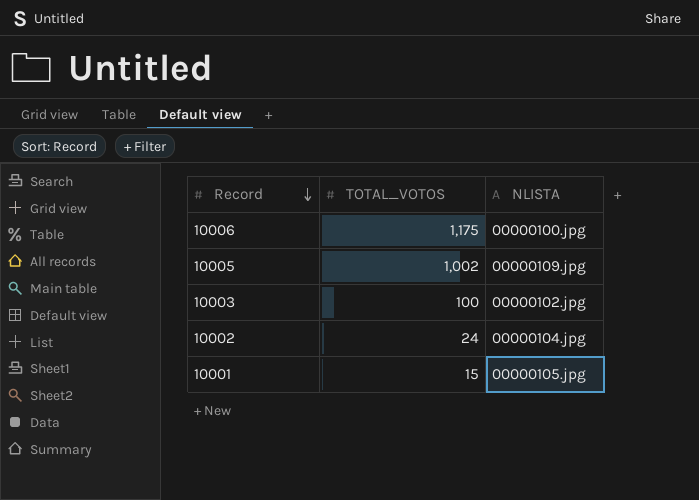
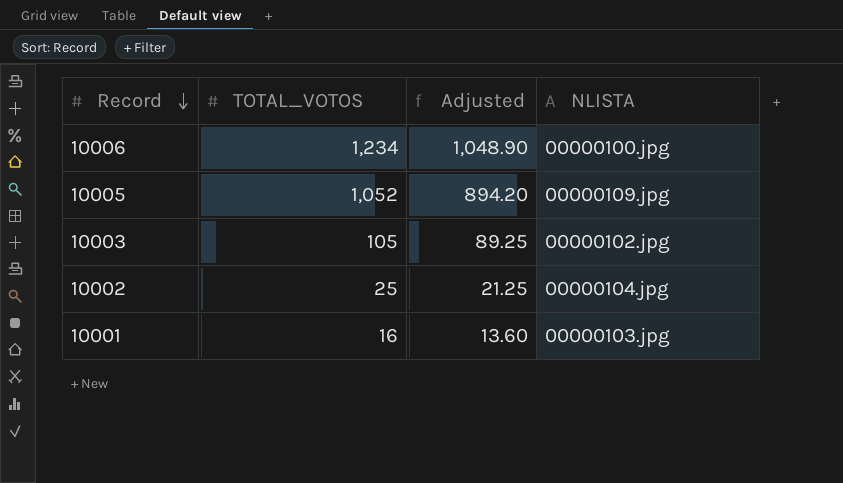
column Adjusted | formula: none -> [TOTAL_VOTOS] * 0.85
10006 | TOTAL_VOTOS: 1,175 -> 1,234
10005 | TOTAL_VOTOS: 1,002 -> 1,052
10003 | TOTAL_VOTOS: 100 -> 105
10002 | TOTAL_VOTOS: 24 -> 25
10001 | TOTAL_VOTOS: 15 -> 16
10001 | NLISTA: 00000105.jpg -> 00000103.jpg

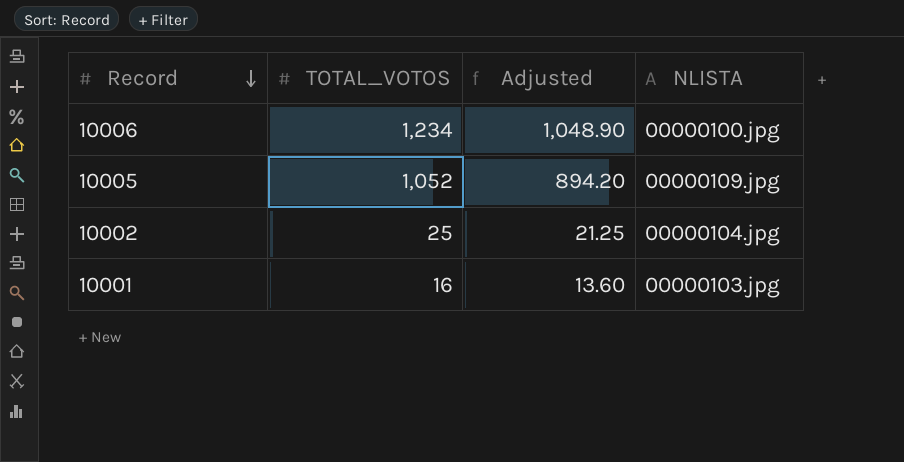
row 10003: 105 | 89.25 | 00000102.jpg -> none

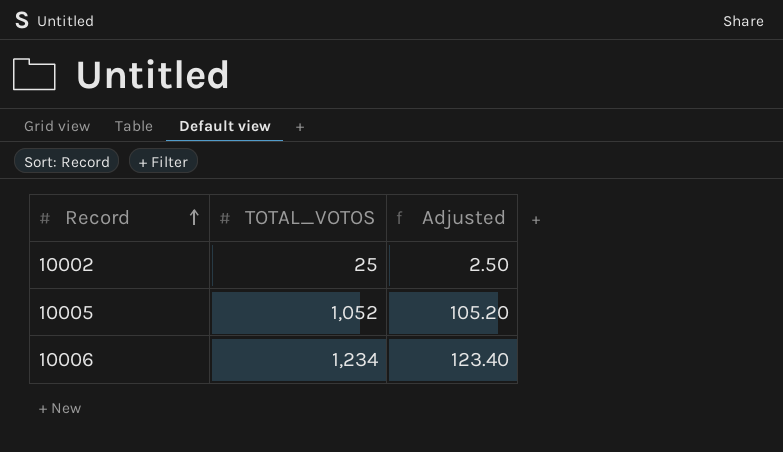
row order: Record descending -> Record ascending
column NLISTA | position: 4 -> none
column Adjusted | formula: [TOTAL_VOTOS] * 0.85 -> [TOTAL_VOTOS] * 0.1
row 10001: 16 | 13.60 | 00000103.jpg -> none

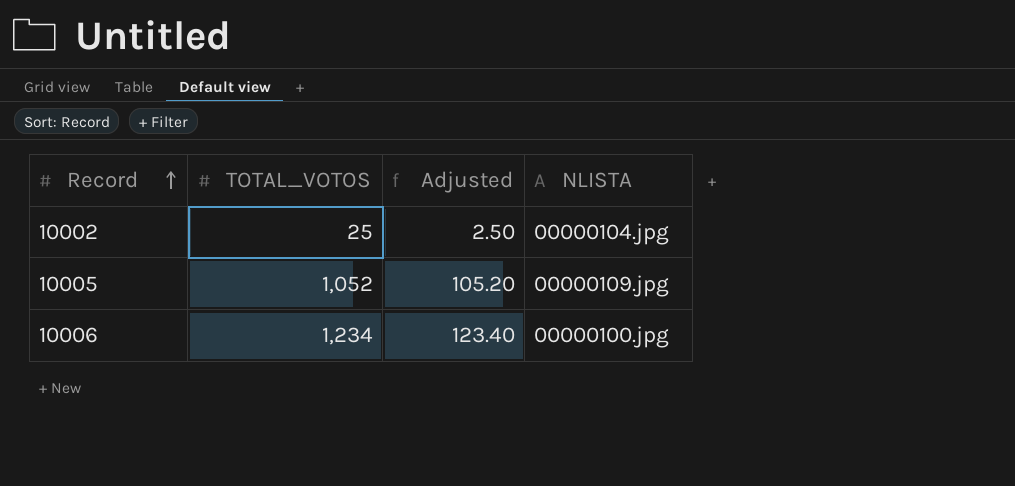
column NLISTA | position: none -> 4

